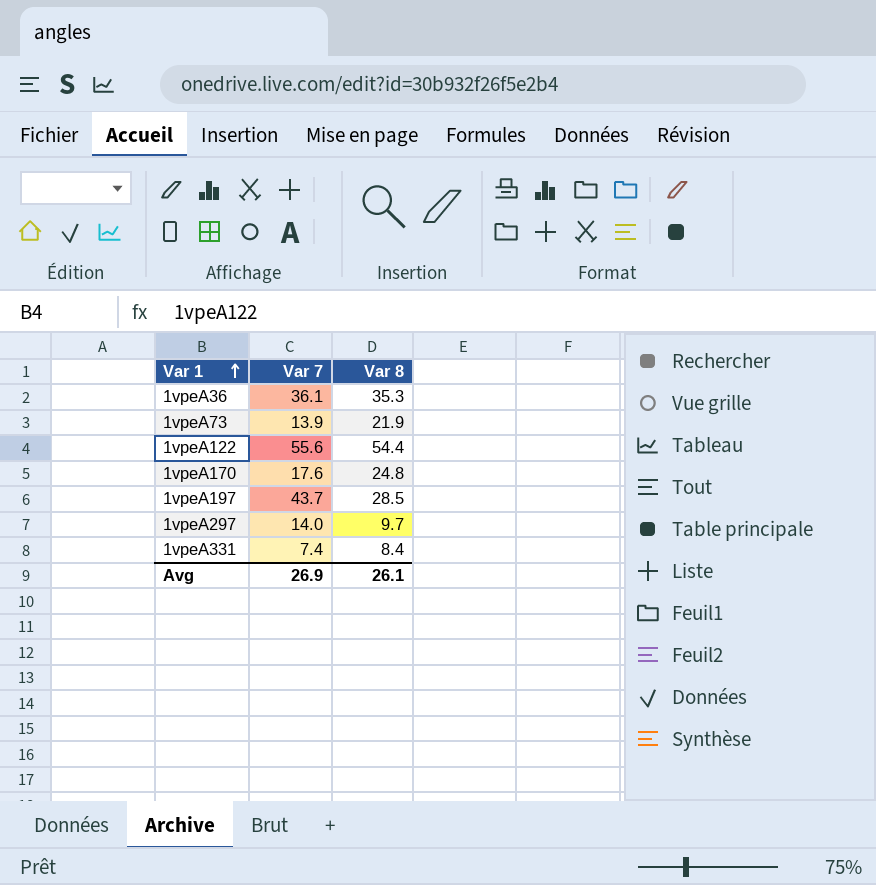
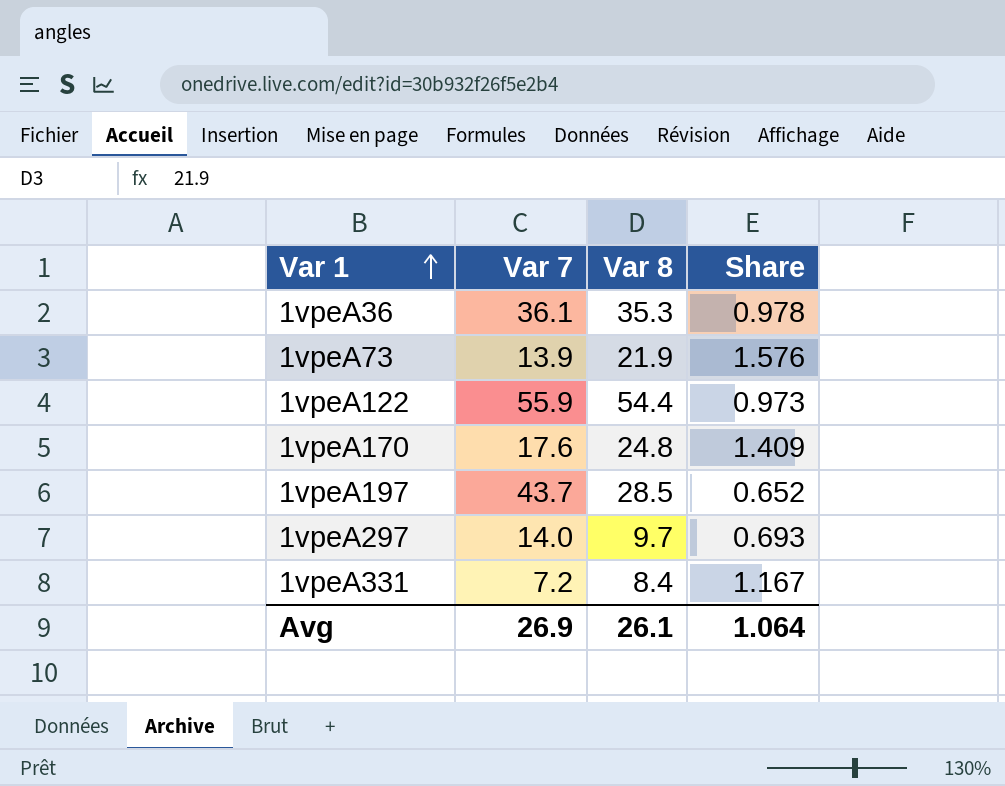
column Share | formula: none -> [Var 8] / [Var 7]
1vpeA122 | Var 7: 55.6 -> 55.9
1vpeA331 | Var 7: 7.4 -> 7.2

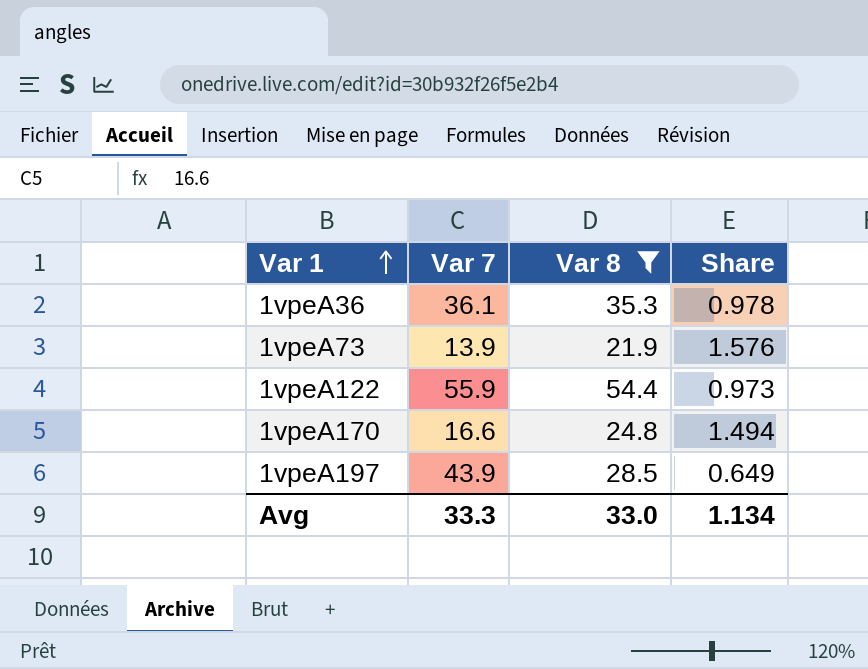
filter: none -> Var 8 >= 21.9
1vpeA170 | Var 7: 17.6 -> 16.6
1vpeA170 | Share: 1.409 -> 1.494
1vpeA197 | Var 7: 43.7 -> 43.9
1vpeA197 | Share: 0.652 -> 0.649
Avg | Var 7: 26.9 -> 33.3
Avg | Var 8: 26.1 -> 33.0
Avg | Share: 1.064 -> 1.134

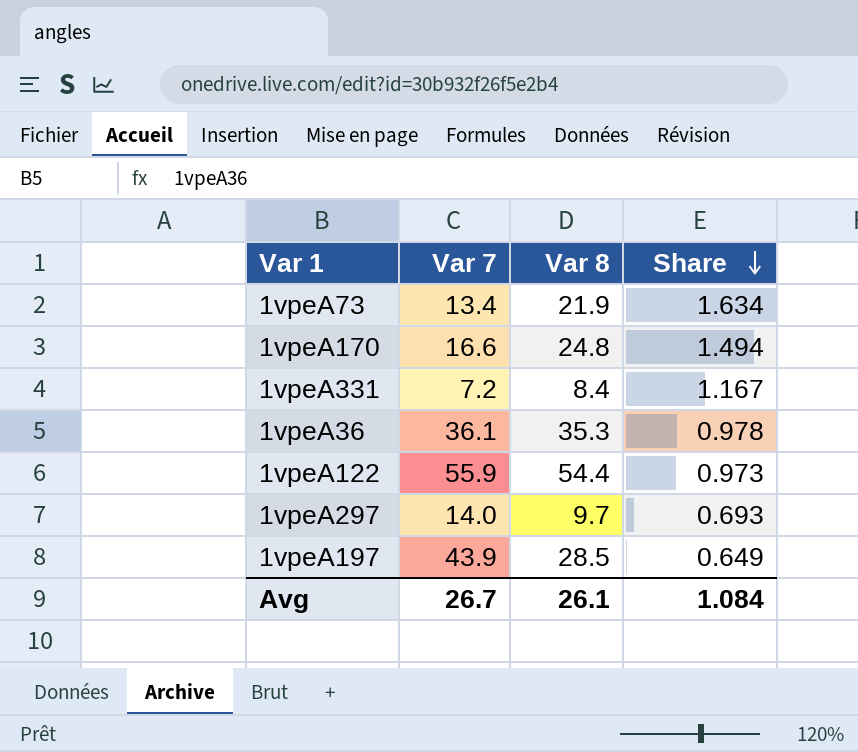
filter: Var 8 >= 21.9 -> none
row order: Var 1 ascending -> Share descending
1vpeA73 | Var 7: 13.9 -> 13.4
1vpeA73 | Share: 1.576 -> 1.634
Avg | Var 7: 33.3 -> 26.7
Avg | Var 8: 33.0 -> 26.1
Avg | Share: 1.134 -> 1.084

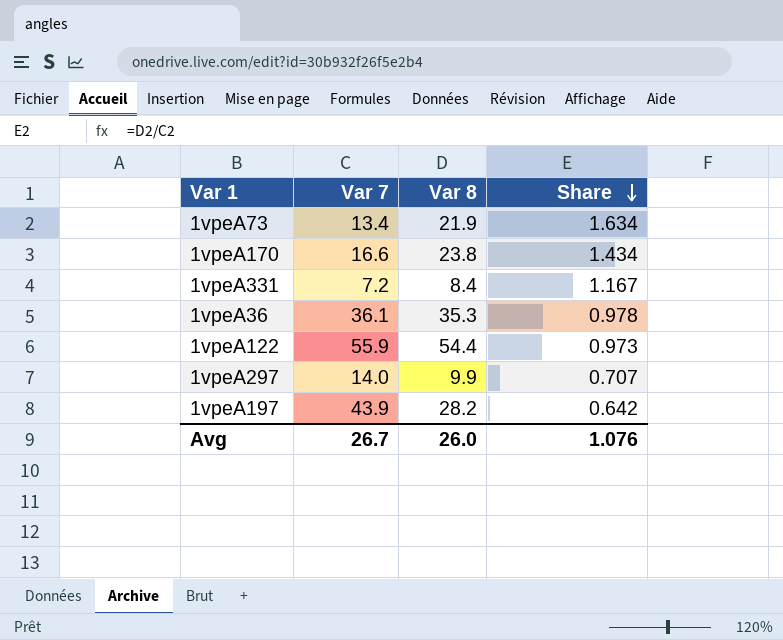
1vpeA170 | Var 8: 24.8 -> 23.8
1vpeA170 | Share: 1.494 -> 1.434
1vpeA297 | Var 8: 9.7 -> 9.9
1vpeA297 | Share: 0.693 -> 0.707
1vpeA197 | Var 8: 28.5 -> 28.2
1vpeA197 | Share: 0.649 -> 0.642
Avg | Var 8: 26.1 -> 26.0
Avg | Share: 1.084 -> 1.076

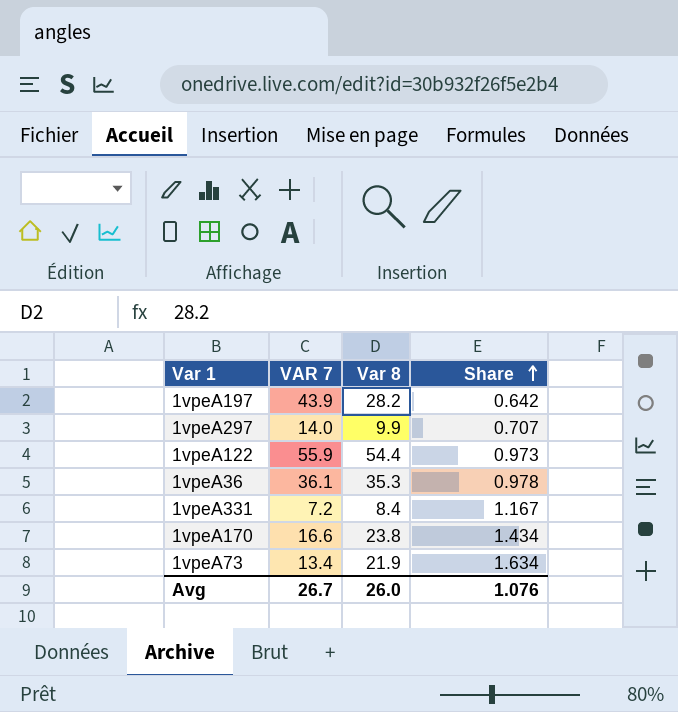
row order: Share descending -> Share ascending
column name: Var 7 -> VAR 7

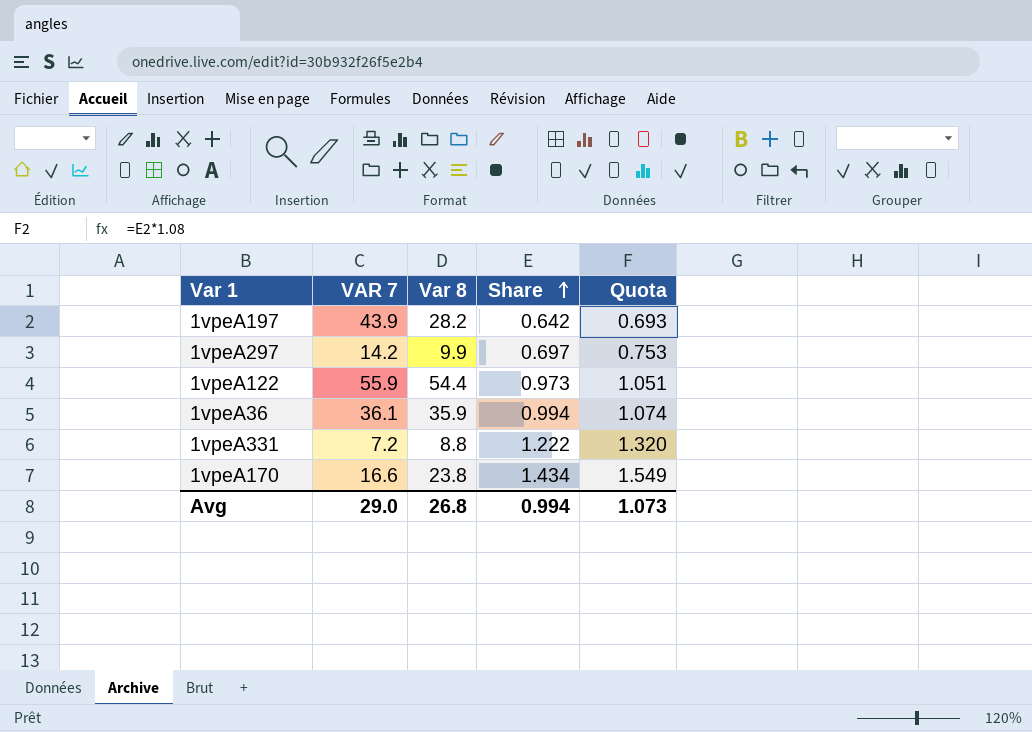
column Quota | formula: none -> [Share] * 1.08
row 1vpeA73: 13.4 | 21.9 | 1.634 -> none
1vpeA297 | VAR 7: 14.0 -> 14.2
1vpeA297 | Share: 0.707 -> 0.697
1vpeA36 | Var 8: 35.3 -> 35.9
1vpeA36 | Share: 0.978 -> 0.994
1vpeA331 | Var 8: 8.4 -> 8.8
1vpeA331 | Share: 1.167 -> 1.222
Avg | VAR 7: 26.7 -> 29.0
Avg | Var 8: 26.0 -> 26.8
Avg | Share: 1.076 -> 0.994

